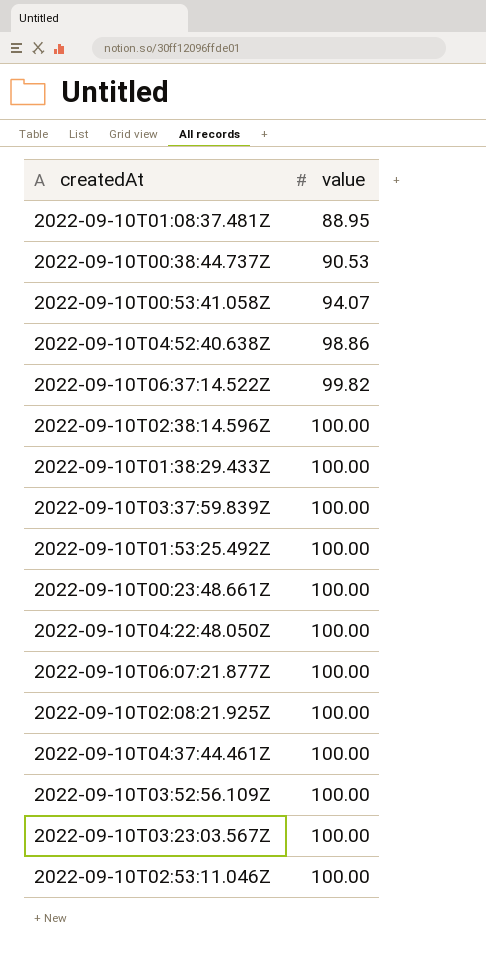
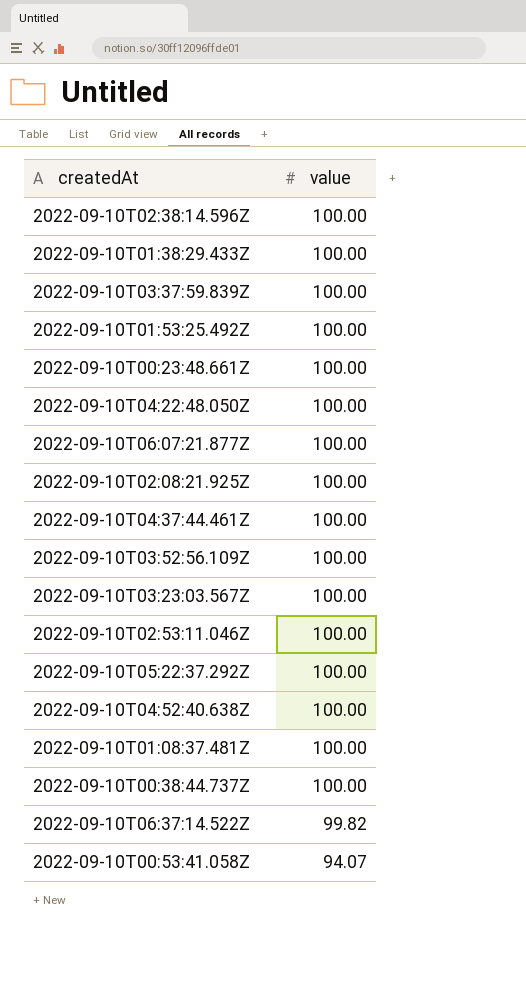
row order: value ascending -> value descending
row 2022-09-10T05:22:37.292Z: none -> 100.00
2022-09-10T04:52:40.638Z | value: 98.86 -> 100.00
2022-09-10T01:08:37.481Z | value: 88.95 -> 100.00
2022-09-10T00:38:44.737Z | value: 90.53 -> 100.00

